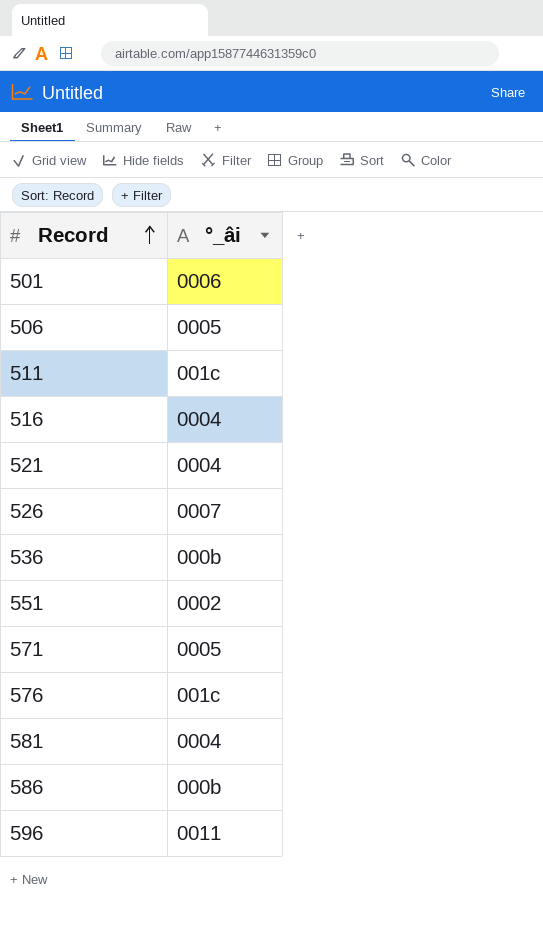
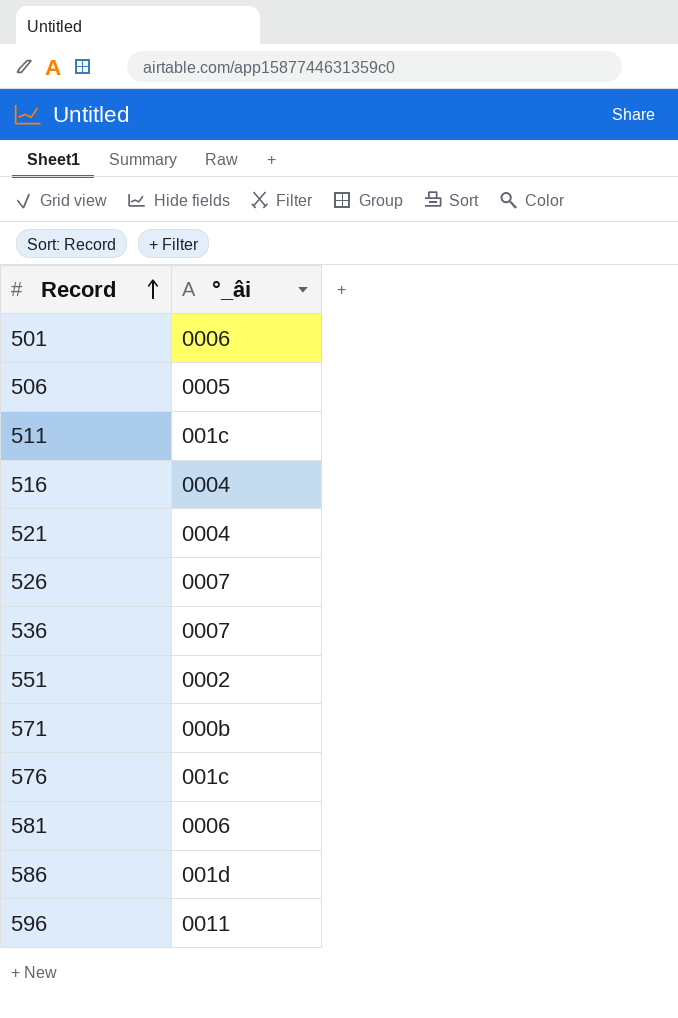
536 | °_âi: 000b -> 0007
571 | °_âi: 0005 -> 000b
581 | °_âi: 0004 -> 0006
586 | °_âi: 000b -> 001d

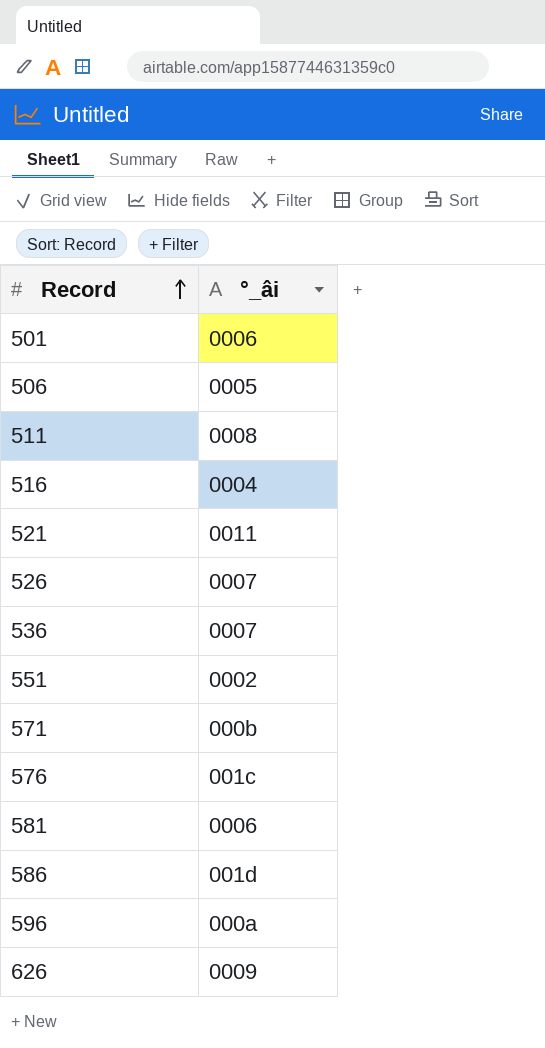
511 | °_âi: 001c -> 0008
521 | °_âi: 0004 -> 0011
596 | °_âi: 0011 -> 000a
row 626: none -> 0009

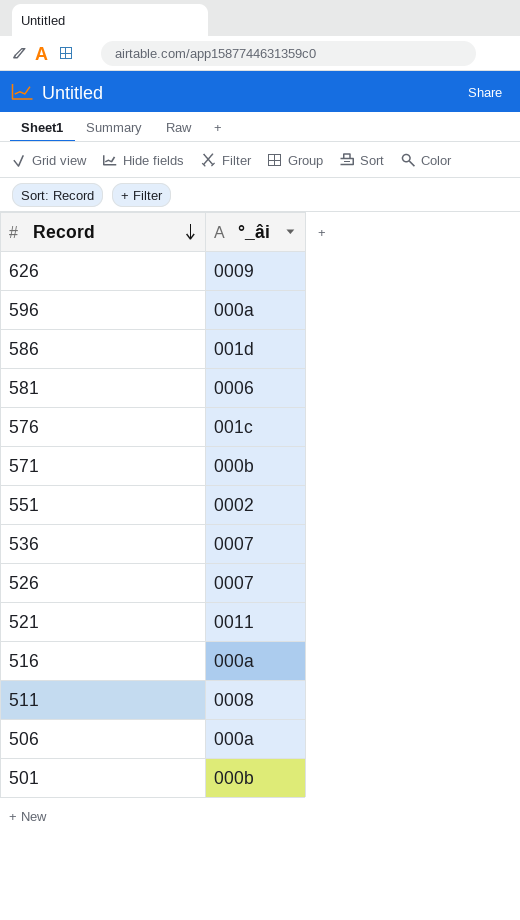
row order: Record ascending -> Record descending
516 | °_âi: 0004 -> 000a
506 | °_âi: 0005 -> 000a
501 | °_âi: 0006 -> 000b

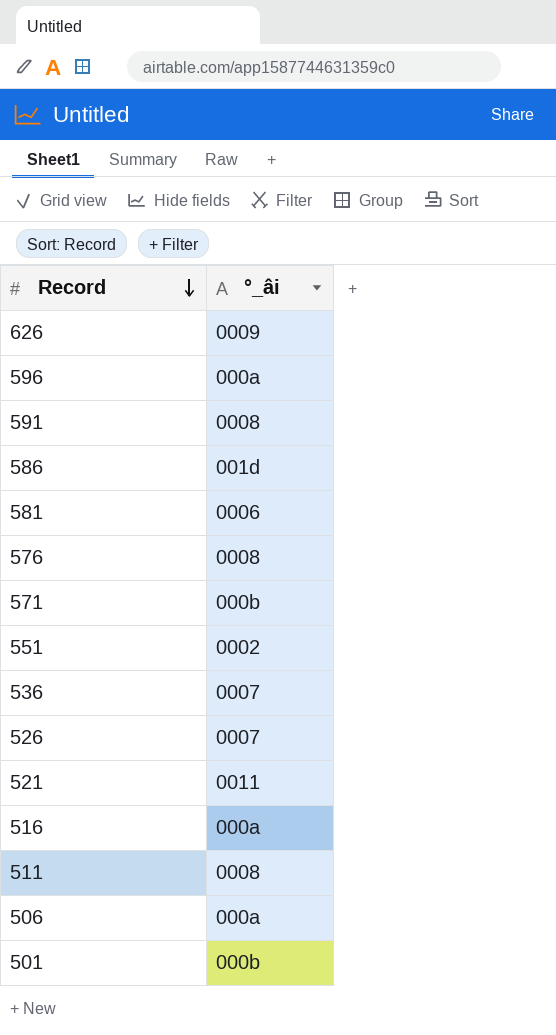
row 591: none -> 0008
576 | °_âi: 001c -> 0008

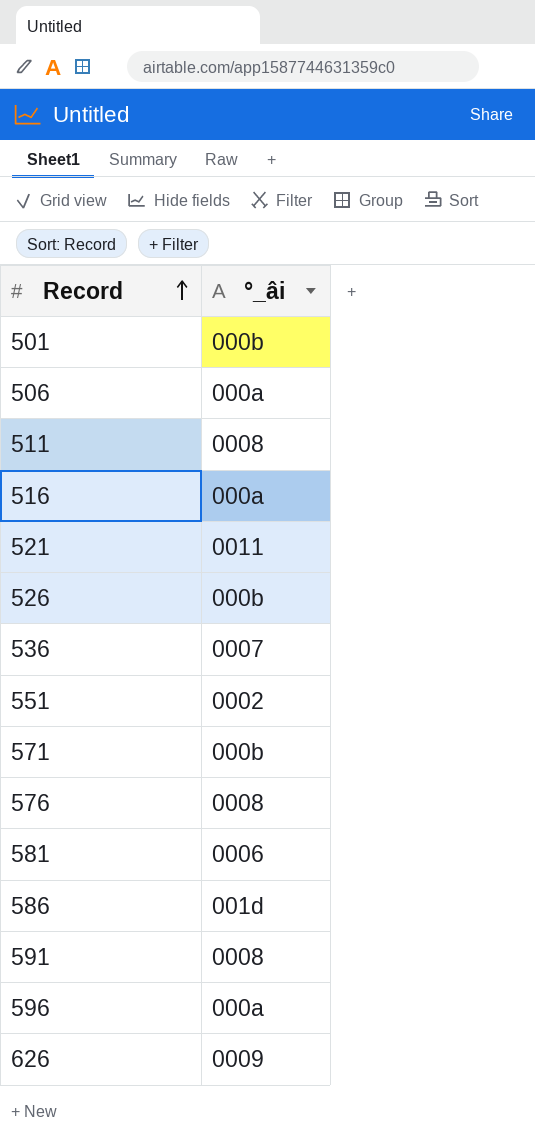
row order: Record descending -> Record ascending
526 | °_âi: 0007 -> 000b

